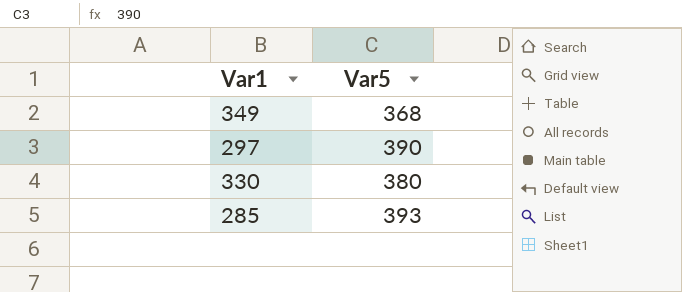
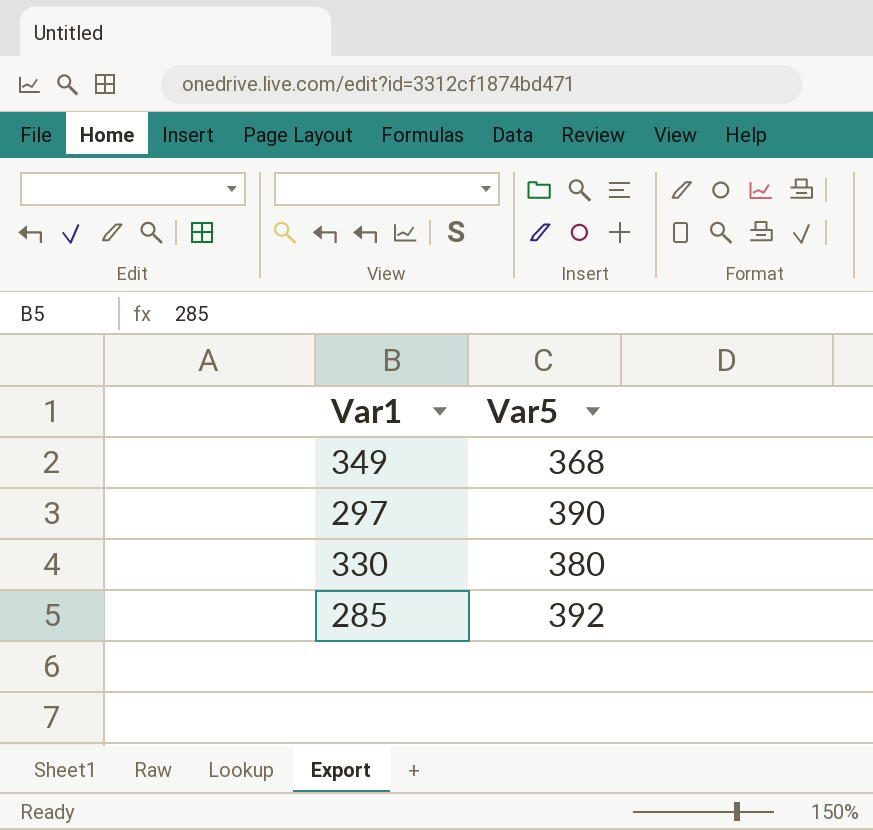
285 | Var5: 393 -> 392

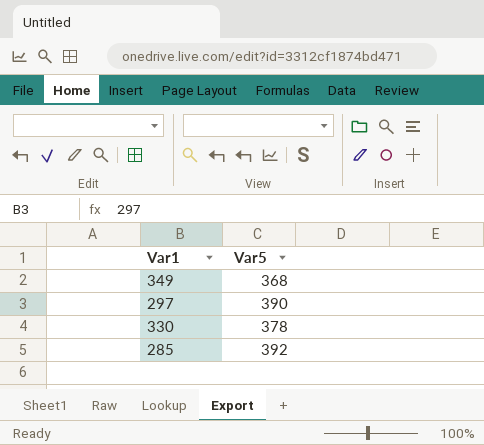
330 | Var5: 380 -> 378

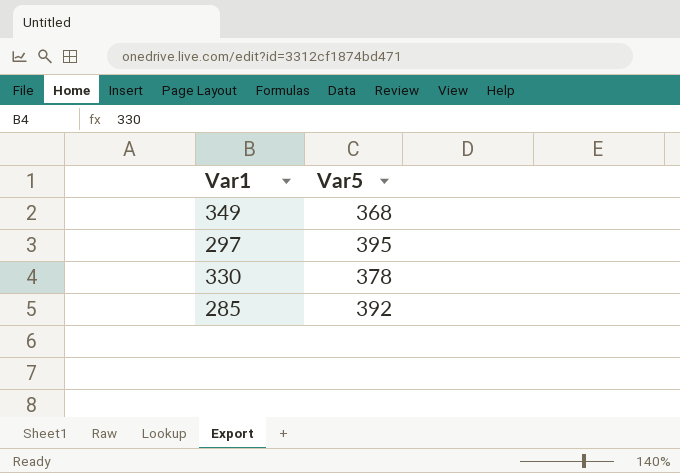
297 | Var5: 390 -> 395

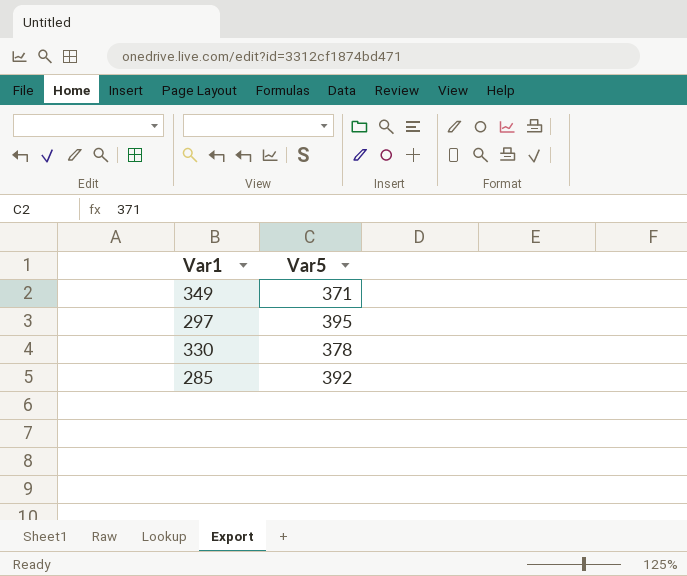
349 | Var5: 368 -> 371

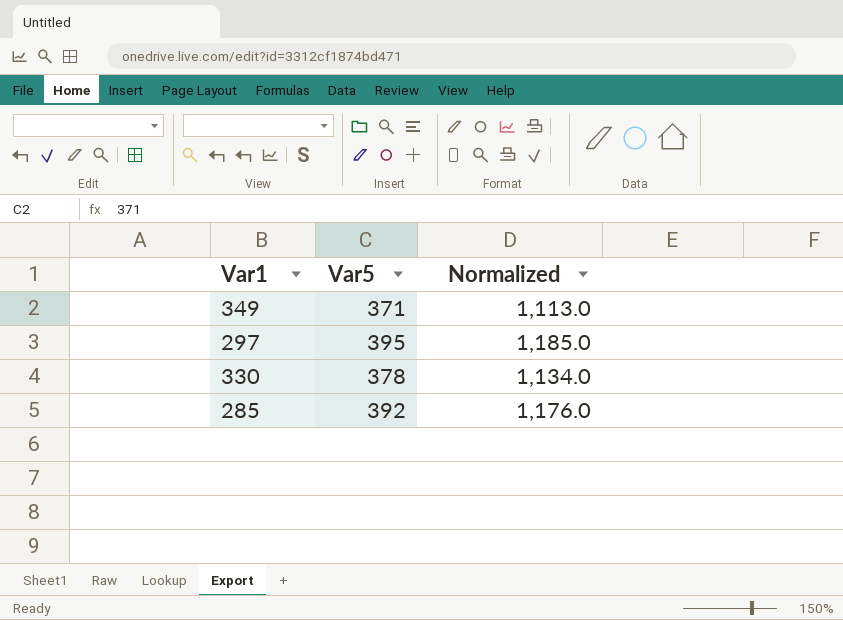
column Normalized | formula: none -> [Var5] * 3

